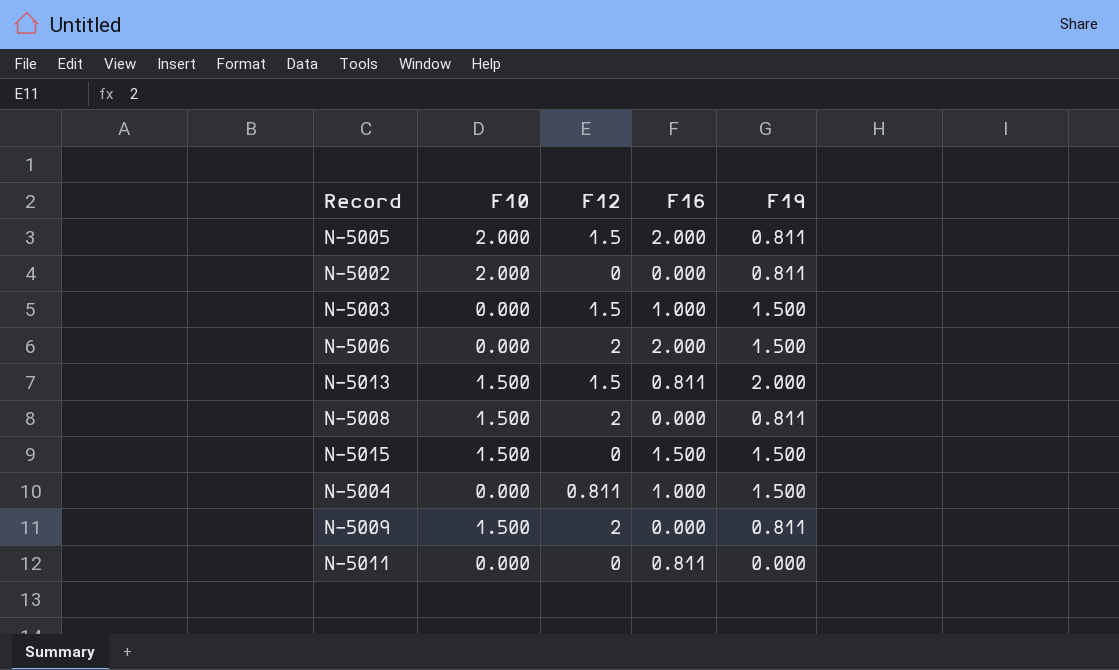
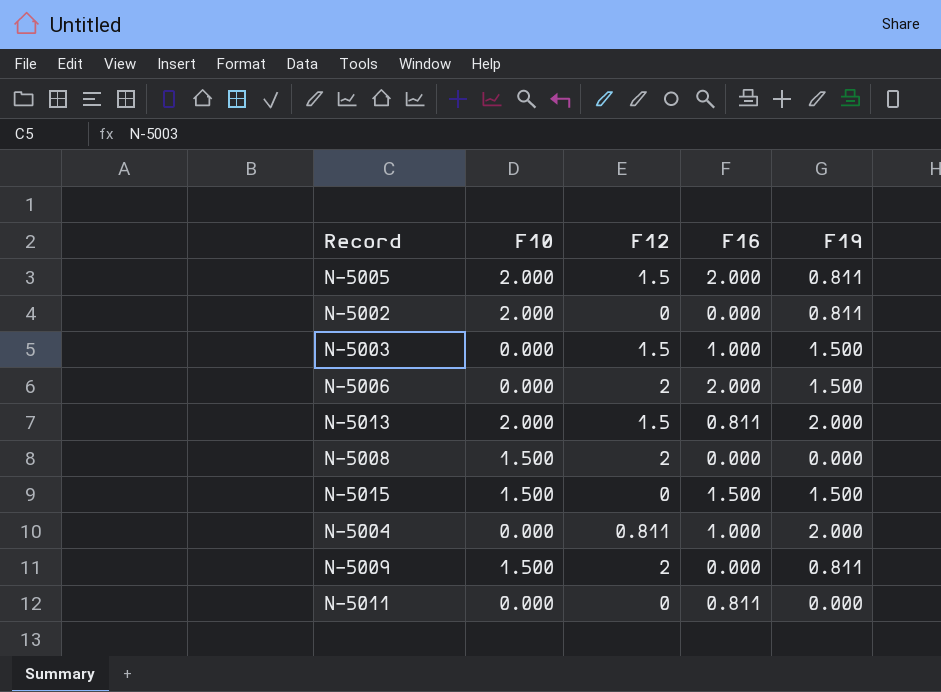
N-5013 | F10: 1.500 -> 2.000
N-5008 | F19: 0.811 -> 0.000
N-5004 | F19: 1.500 -> 2.000

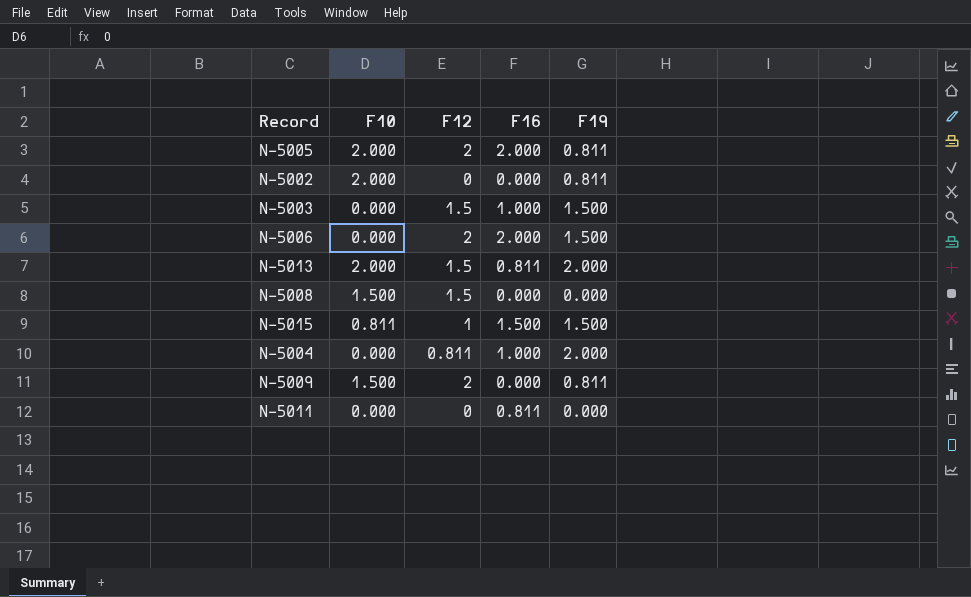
N-5005 | F12: 1.5 -> 2
N-5008 | F12: 2 -> 1.5
N-5015 | F10: 1.500 -> 0.811
N-5015 | F12: 0 -> 1

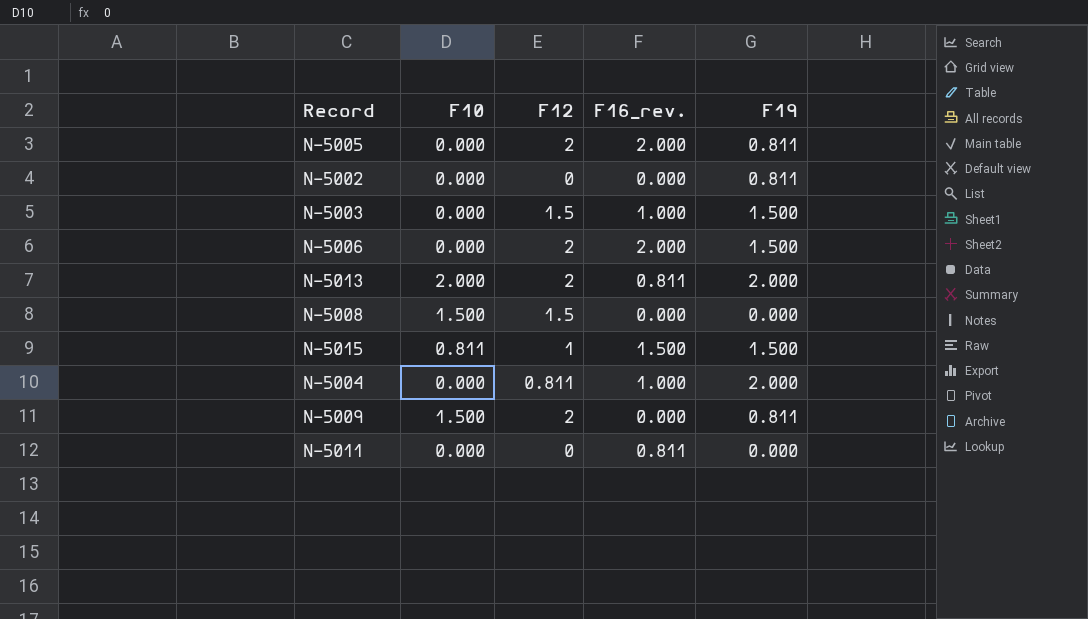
column name: F16 -> F16_rev.
N-5005 | F10: 2.000 -> 0.000
N-5002 | F10: 2.000 -> 0.000
N-5013 | F12: 1.5 -> 2

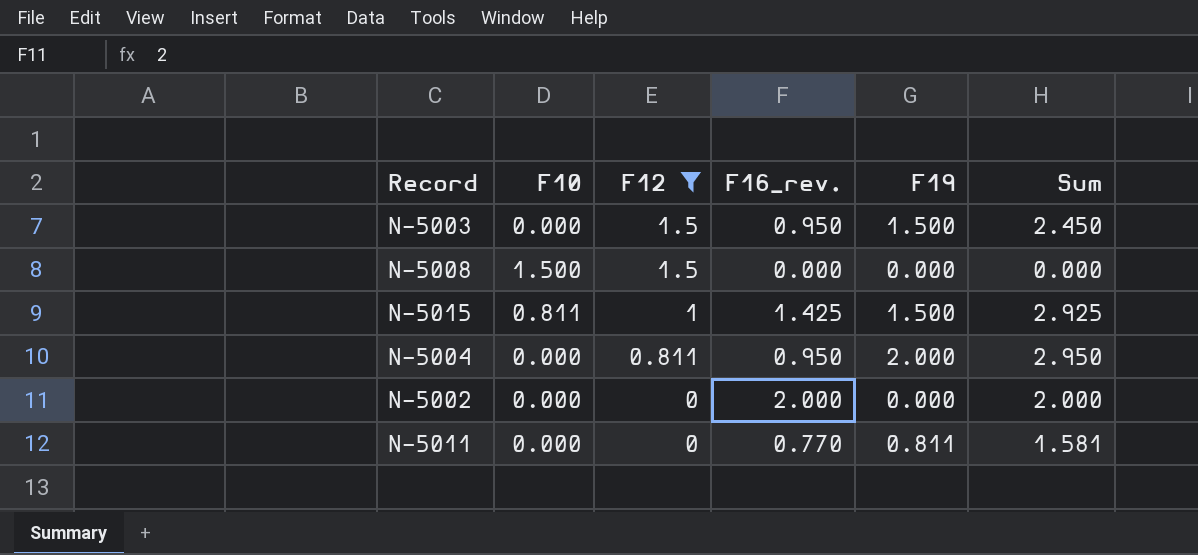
filter: none -> F12 != 2
row order: none -> F12 descending
column Sum | formula: none -> [F16_rev.] + [F19]
N-5003 | F16_rev.: 1.000 -> 0.950
N-5015 | F16_rev.: 1.500 -> 1.425
N-5004 | F16_rev.: 1.000 -> 0.950
N-5002 | F16_rev.: 0.000 -> 2.000
N-5002 | F19: 0.811 -> 0.000
N-5011 | F16_rev.: 0.811 -> 0.770
N-5011 | F19: 0.000 -> 0.811

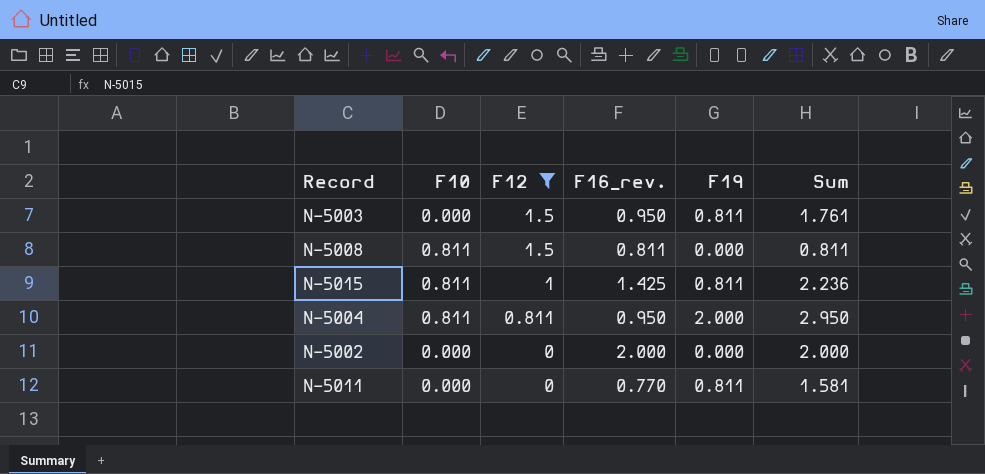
N-5003 | F19: 1.500 -> 0.811
N-5003 | Sum: 2.450 -> 1.761
N-5008 | F10: 1.500 -> 0.811
N-5008 | F16_rev.: 0.000 -> 0.811
N-5008 | Sum: 0.000 -> 0.811
N-5015 | F19: 1.500 -> 0.811
N-5015 | Sum: 2.925 -> 2.236
N-5004 | F10: 0.000 -> 0.811

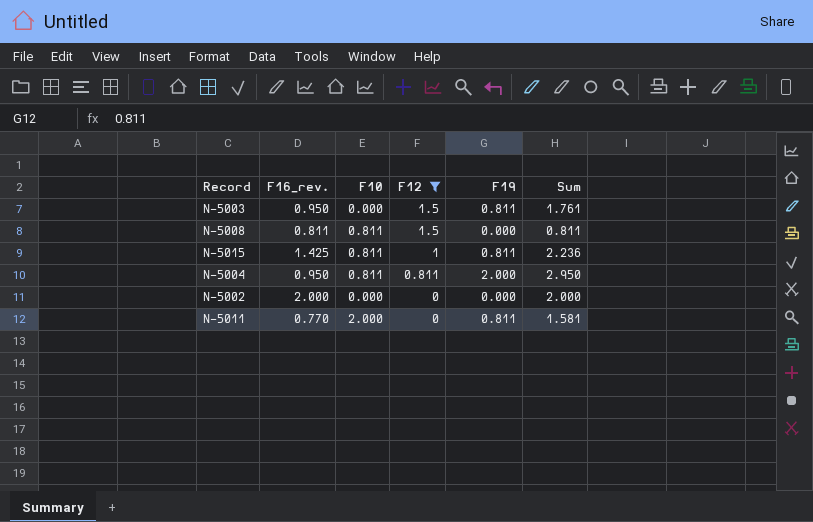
column F16_rev. | position: 4 -> 2
N-5011 | F10: 0.000 -> 2.000

